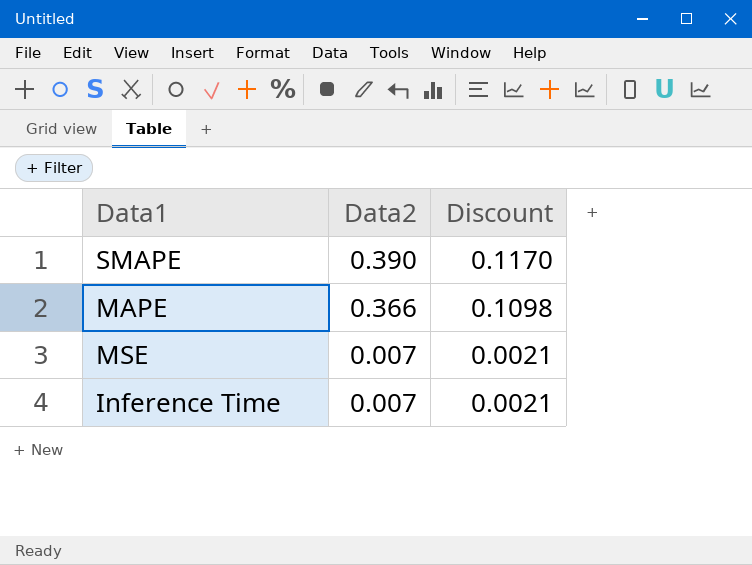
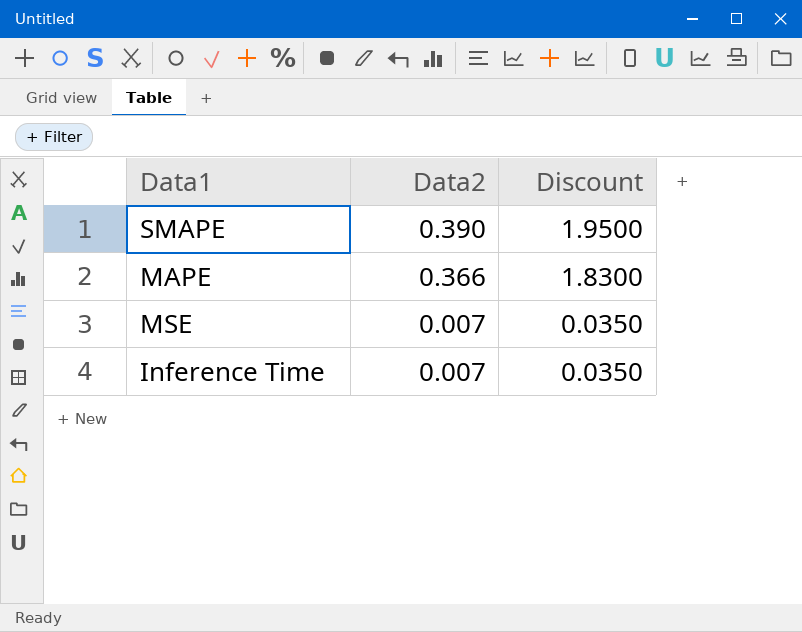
column Discount | formula: [Data2] * 0.3 -> [Data2] * 5

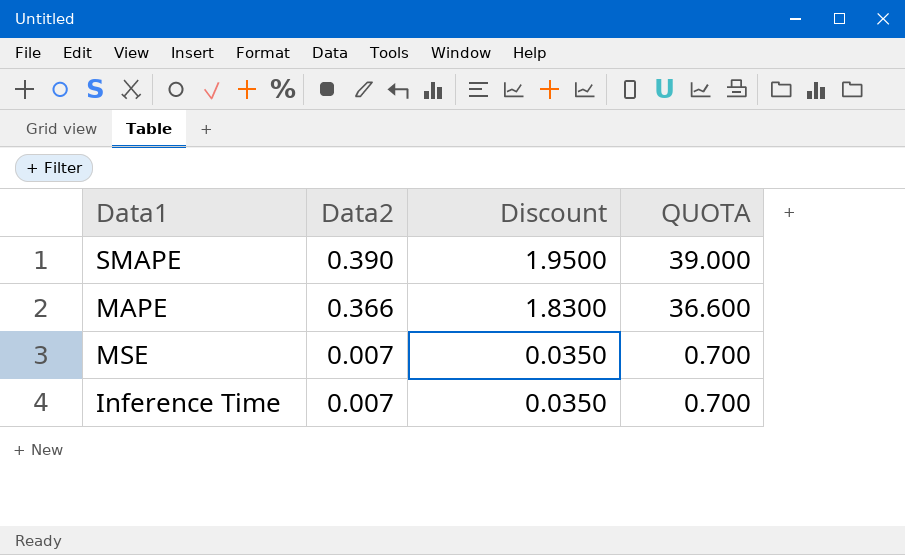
column QUOTA | formula: none -> [Data2] * 100

